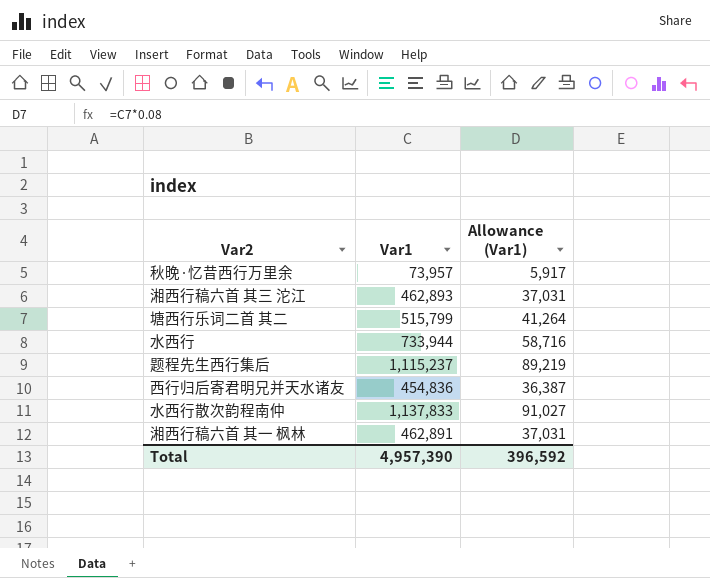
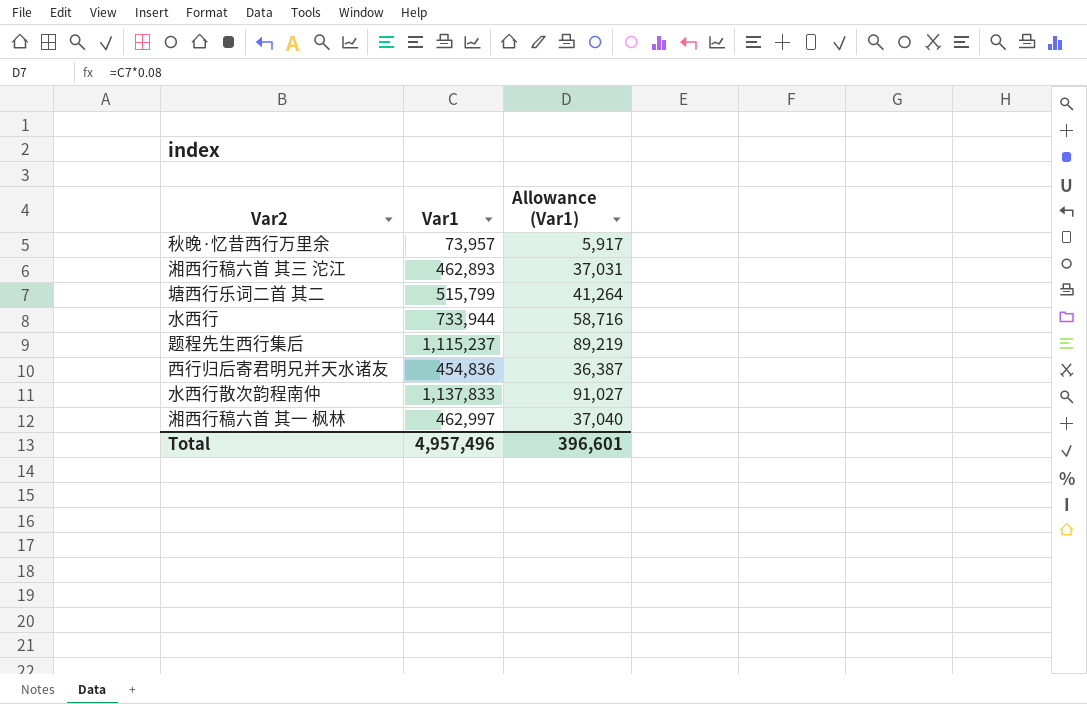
湘西行稿六首 其一 枫林 | Var1: 462,891 -> 462,997
湘西行稿六首 其一 枫林 | Allowance (Var1): 37,031 -> 37,040
Total | Var1: 4,957,390 -> 4,957,496
Total | Allowance (Var1): 396,592 -> 396,601

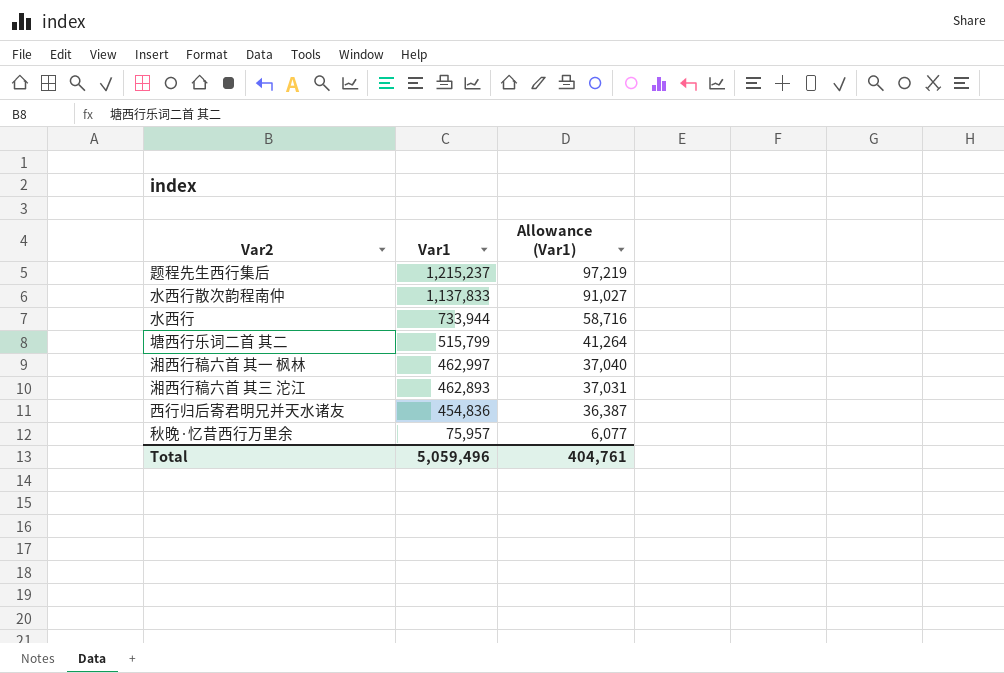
row order: none -> Var1 descending
题程先生西行集后 | Var1: 1,115,237 -> 1,215,237
题程先生西行集后 | Allowance (Var1): 89,219 -> 97,219
秋晚·忆昔西行万里余 | Var1: 73,957 -> 75,957
秋晚·忆昔西行万里余 | Allowance (Var1): 5,917 -> 6,077
Total | Var1: 4,957,496 -> 5,059,496
Total | Allowance (Var1): 396,601 -> 404,761

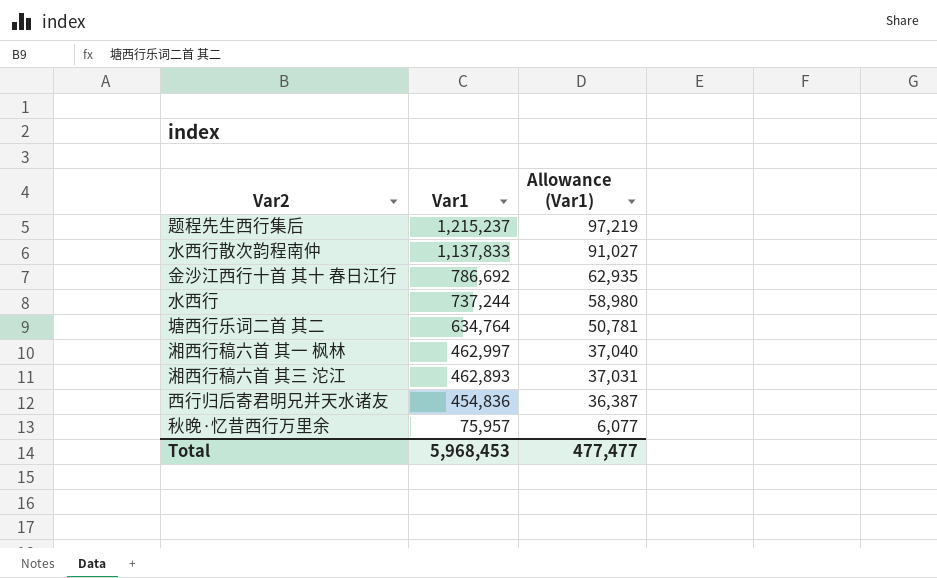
row 金沙江西行十首 其十 春日江行: none -> 786,692 | 62,935
水西行 | Var1: 733,944 -> 737,244
水西行 | Allowance (Var1): 58,716 -> 58,980
塘西行乐词二首 其二 | Var1: 515,799 -> 634,764
塘西行乐词二首 其二 | Allowance (Var1): 41,264 -> 50,781
Total | Var1: 5,059,496 -> 5,968,453
Total | Allowance (Var1): 404,761 -> 477,477

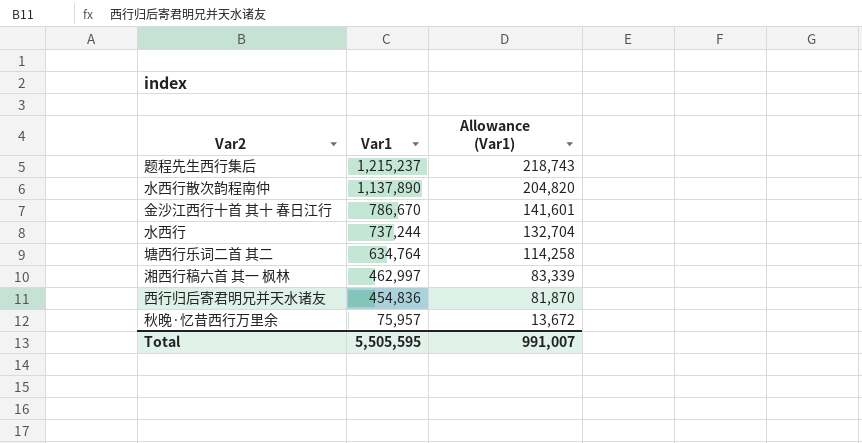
column Allowance (Var1) | formula: [Var1] * 0.08 -> [Var1] * 0.18
row 湘西行稿六首 其三 沱江: 462,893 | 37,031 -> none
水西行散次韵程南仲 | Var1: 1,137,833 -> 1,137,890
金沙江西行十首 其十 春日江行 | Var1: 786,692 -> 786,670
Total | Var1: 5,968,453 -> 5,505,595
Total | Allowance (Var1): 477,477 -> 991,007

